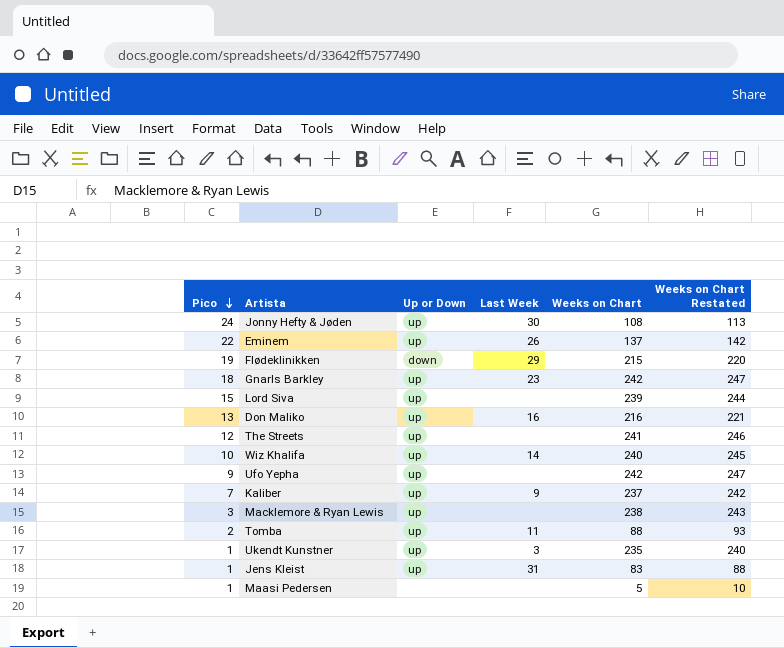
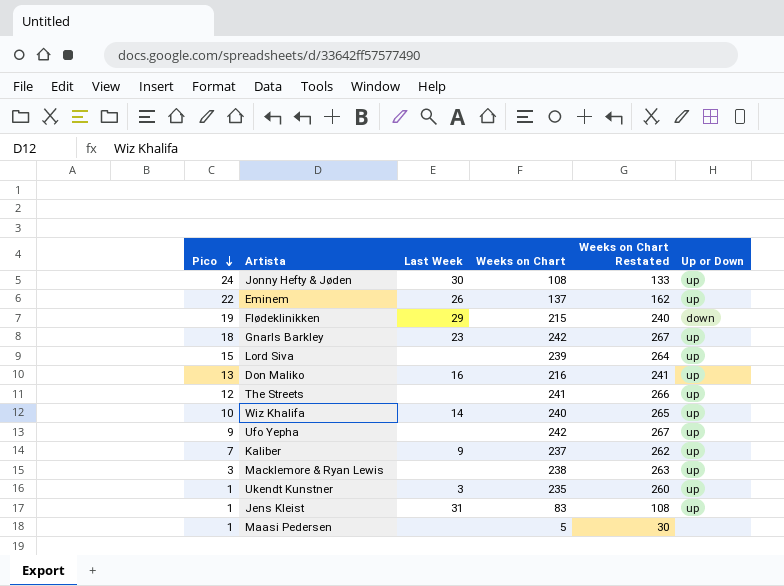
column Weeks on Chart Restated | formula: [Weeks on Chart] + 5 -> [Weeks on Chart] + 25
column Up or Down | position: 3 -> 6
row Tomba: 2 | up | 11 | 88 | 93 -> none

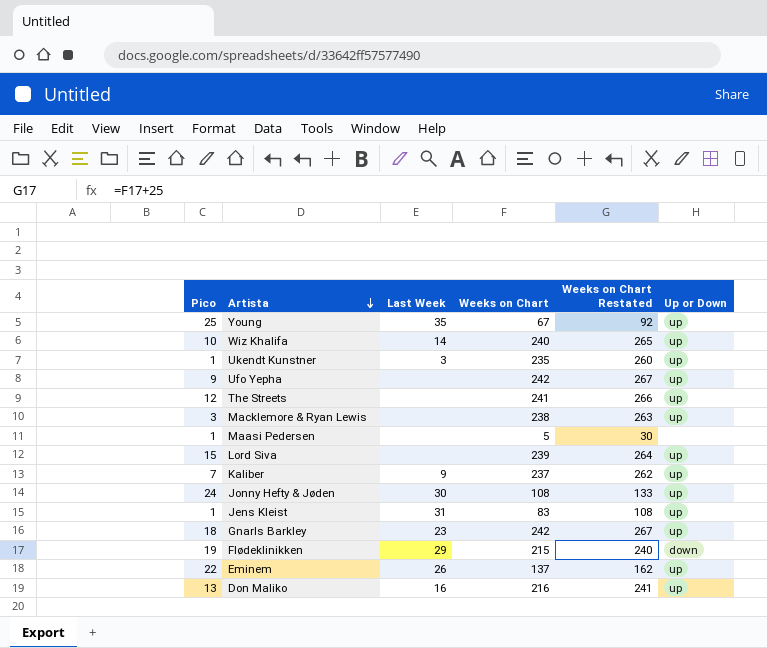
row order: Pico descending -> Artista descending
row Young: none -> 25 | 35 | 67 | 92 | up

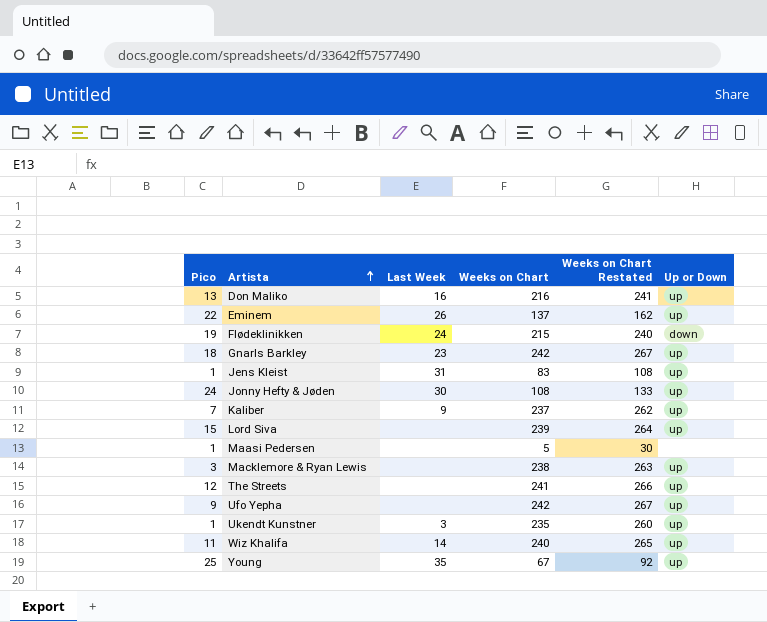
row order: Artista descending -> Artista ascending
Flødeklinikken | Last Week: 29 -> 24
Wiz Khalifa | Pico: 10 -> 11

